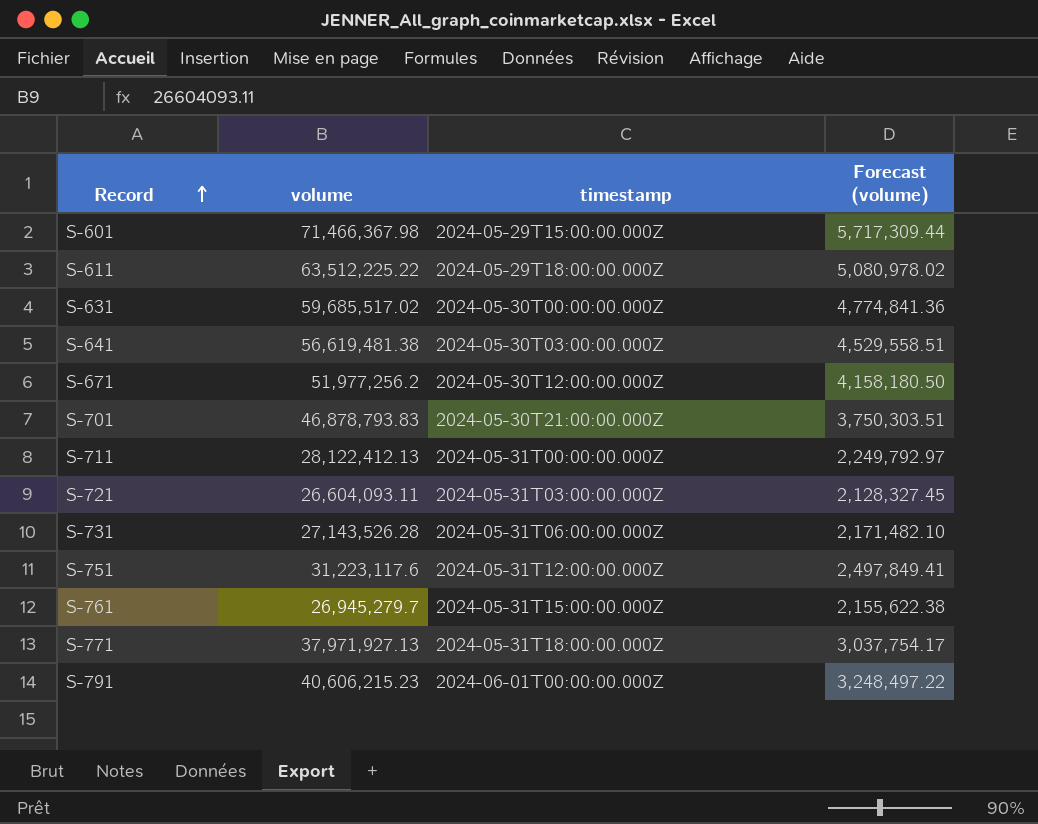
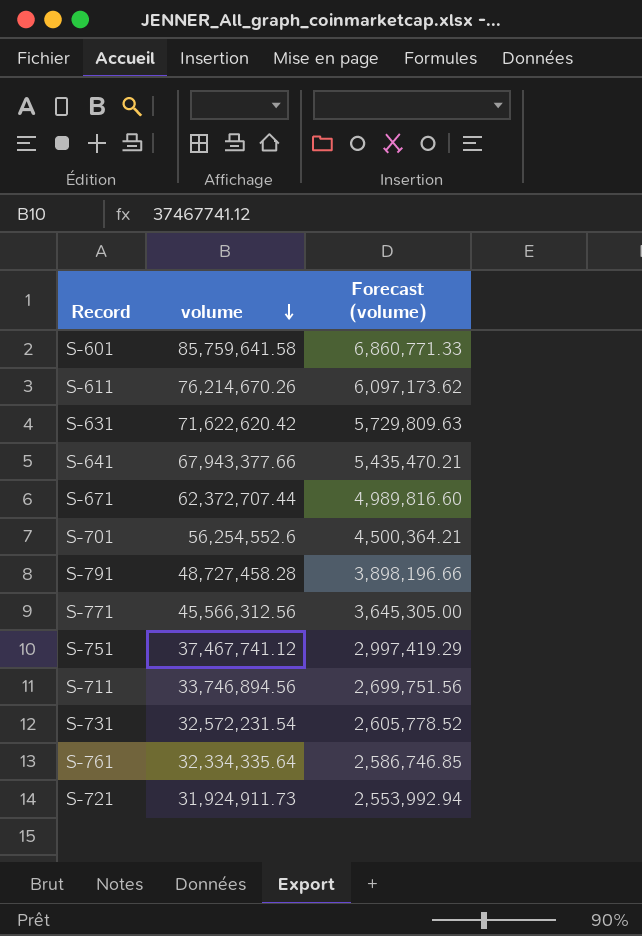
row order: Record ascending -> volume descending
column timestamp | position: 3 -> none
S-601 | volume: 71,466,367.98 -> 85,759,641.58
S-601 | Forecast (volume): 5,717,309.44 -> 6,860,771.33
S-611 | volume: 63,512,225.22 -> 76,214,670.26
S-611 | Forecast (volume): 5,080,978.02 -> 6,097,173.62
S-631 | volume: 59,685,517.02 -> 71,622,620.42
S-631 | Forecast (volume): 4,774,841.36 -> 5,729,809.63
S-641 | volume: 56,619,481.38 -> 67,943,377.66
S-641 | Forecast (volume): 4,529,558.51 -> 5,435,470.21
S-671 | volume: 51,977,256.2 -> 62,372,707.44
S-671 | Forecast (volume): 4,158,180.50 -> 4,989,816.60
S-701 | volume: 46,878,793.83 -> 56,254,552.6
S-701 | Forecast (volume): 3,750,303.51 -> 4,500,364.21
S-791 | volume: 40,606,215.23 -> 48,727,458.28
S-791 | Forecast (volume): 3,248,497.22 -> 3,898,196.66
S-771 | volume: 37,971,927.13 -> 45,566,312.56
S-771 | Forecast (volume): 3,037,754.17 -> 3,645,305.00
S-751 | volume: 31,223,117.6 -> 37,467,741.12
S-751 | Forecast (volume): 2,497,849.41 -> 2,997,419.29
S-711 | volume: 28,122,412.13 -> 33,746,894.56
S-711 | Forecast (volume): 2,249,792.97 -> 2,699,751.56
S-731 | volume: 27,143,526.28 -> 32,572,231.54
S-731 | Forecast (volume): 2,171,482.10 -> 2,605,778.52
S-761 | volume: 26,945,279.7 -> 32,334,335.64
S-761 | Forecast (volume): 2,155,622.38 -> 2,586,746.85
S-721 | volume: 26,604,093.11 -> 31,924,911.73
S-721 | Forecast (volume): 2,128,327.45 -> 2,553,992.94

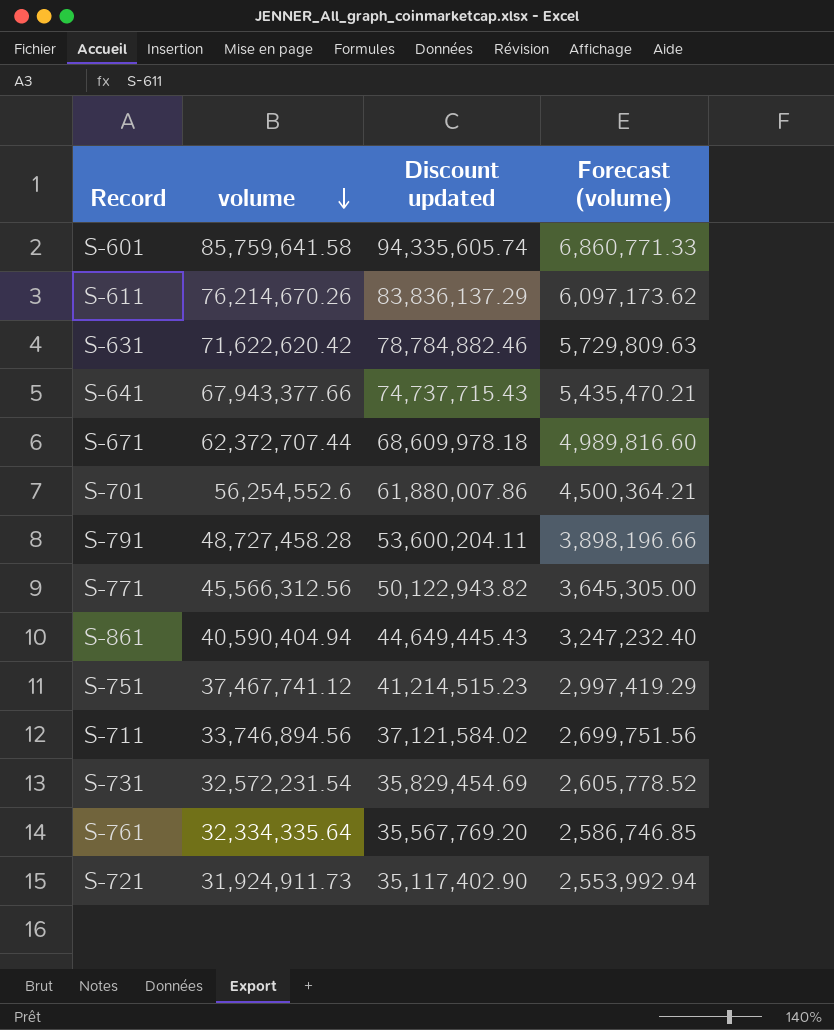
column Discount updated | formula: none -> [volume] * 1.1
row S-861: none -> 40,590,404.94 | 44,649,445.43 | 3,247,232.40

